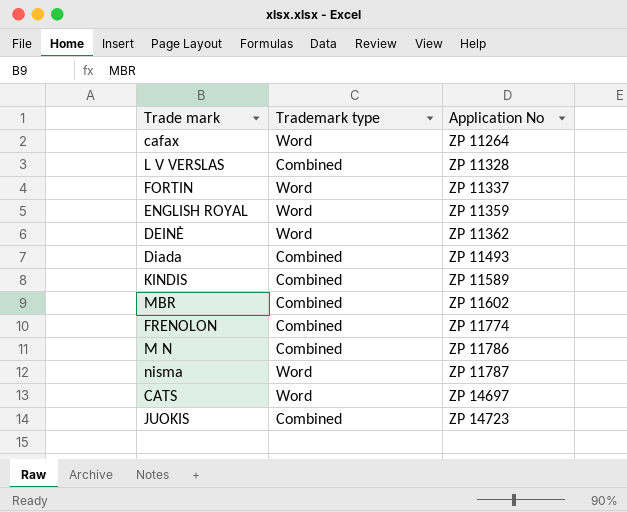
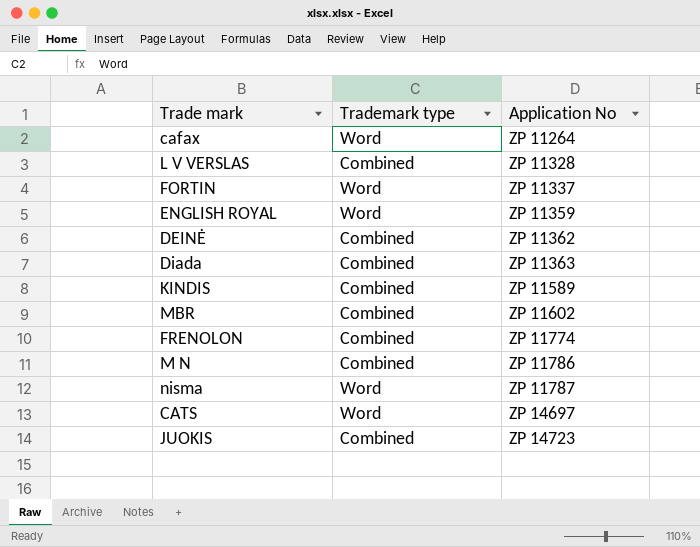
DEINĖ | Trademark type: Word -> Combined
Diada | Application No: ZP 11493 -> ZP 11363

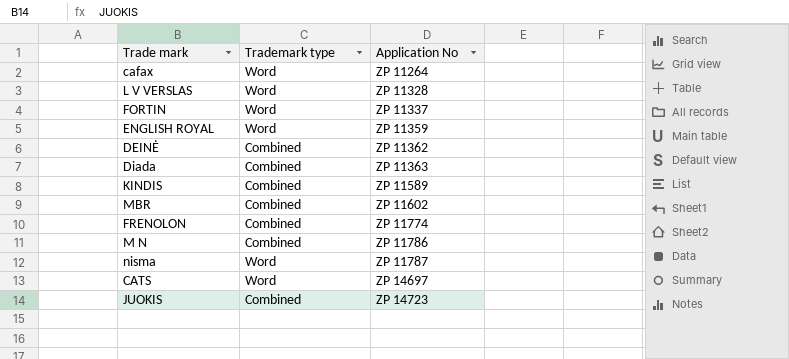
L V VERSLAS | Trademark type: Combined -> Word

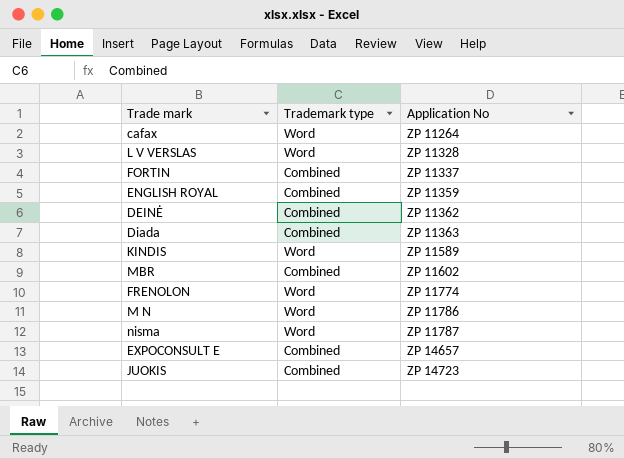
row CATS: Word | ZP 14697 -> none
FORTIN | Trademark type: Word -> Combined
ENGLISH ROYAL | Trademark type: Word -> Combined
KINDIS | Trademark type: Combined -> Word
FRENOLON | Trademark type: Combined -> Word
M N | Trademark type: Combined -> Word
row EXPOCONSULT E: none -> Combined | ZP 14657

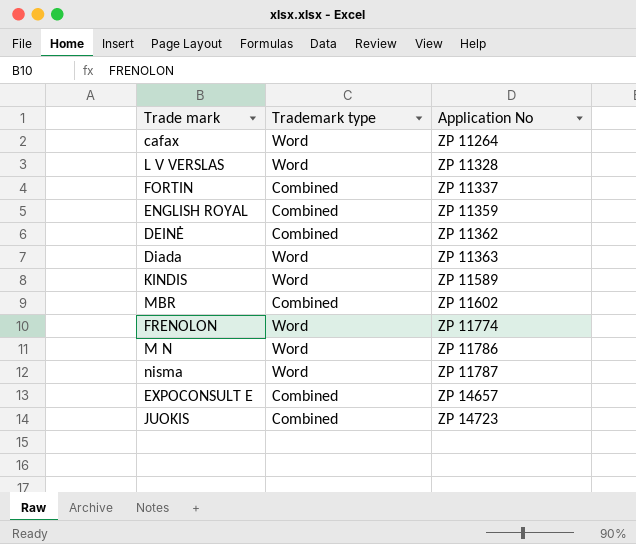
Diada | Trademark type: Combined -> Word

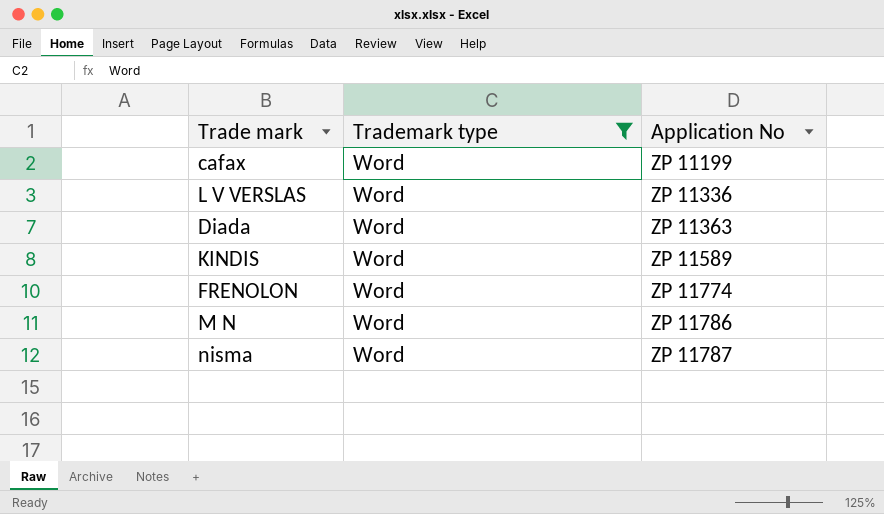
filter: none -> Trademark type = Word
cafax | Application No: ZP 11264 -> ZP 11199
L V VERSLAS | Application No: ZP 11328 -> ZP 11336

